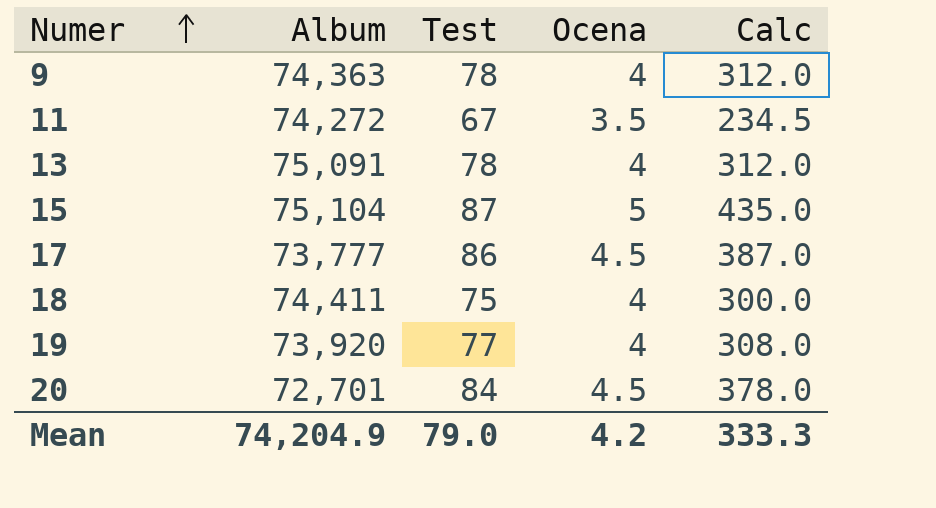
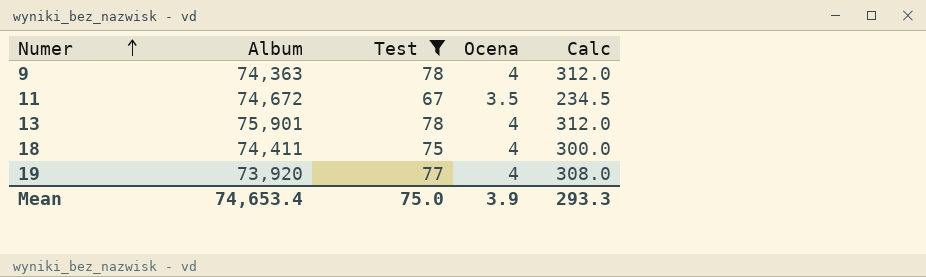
filter: none -> Test <= 78
11 | Album: 74,272 -> 74,672
13 | Album: 75,091 -> 75,901
Mean | Album: 74,204.9 -> 74,653.4
Mean | Test: 79.0 -> 75.0
Mean | Ocena: 4.2 -> 3.9
Mean | Calc: 333.3 -> 293.3

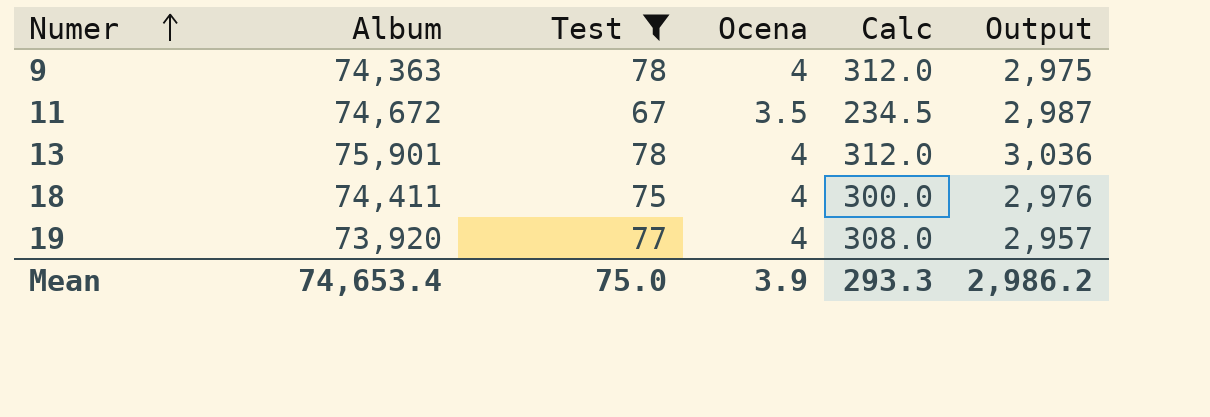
column Output | formula: none -> [Album] * 0.04

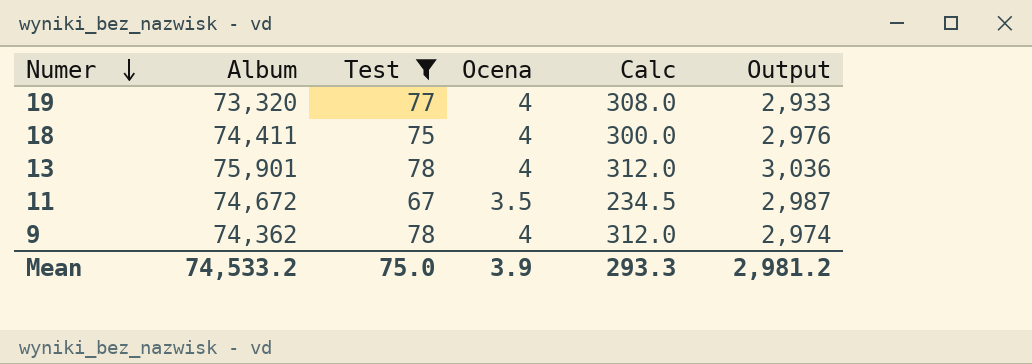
row order: Numer ascending -> Numer descending
19 | Album: 73,920 -> 73,320
19 | Output: 2,957 -> 2,933
9 | Album: 74,363 -> 74,362
9 | Output: 2,975 -> 2,974
Mean | Album: 74,653.4 -> 74,533.2
Mean | Output: 2,986.2 -> 2,981.2

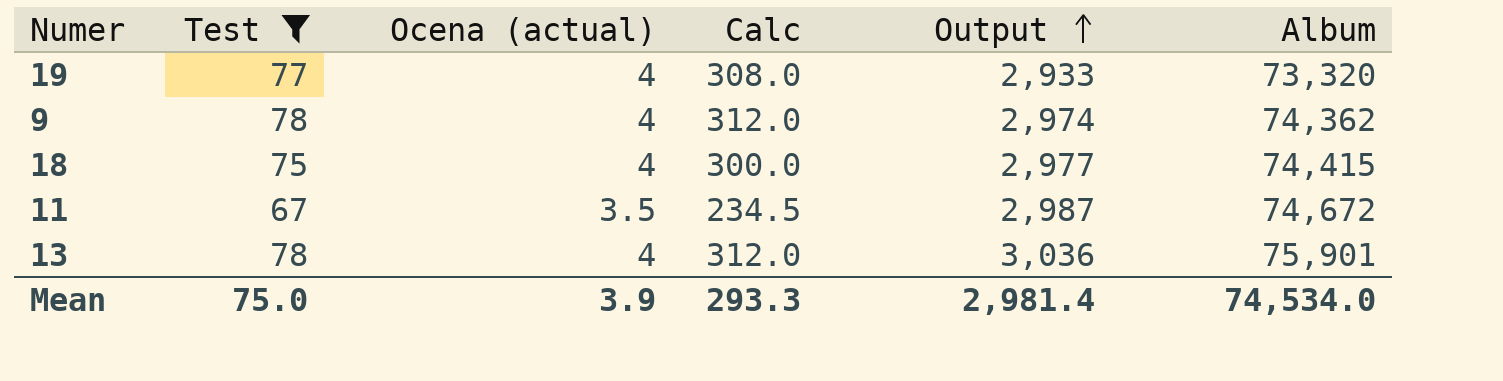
row order: Numer descending -> Output ascending
column name: Ocena -> Ocena (actual)
column Album | position: 2 -> 6
18 | Output: 2,976 -> 2,977
18 | Album: 74,411 -> 74,415
Mean | Output: 2,981.2 -> 2,981.4
Mean | Album: 74,533.2 -> 74,534.0

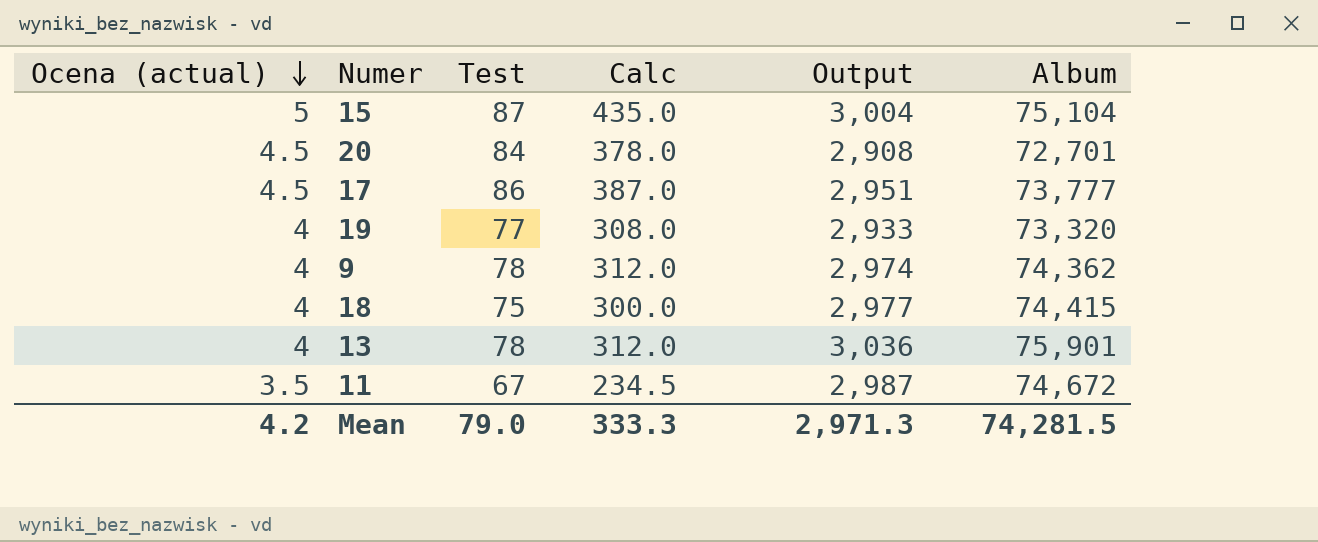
filter: Test <= 78 -> none
row order: Output ascending -> Ocena (actual) descending
column Ocena (actual) | position: 3 -> 1
Mean | Ocena (actual): 3.9 -> 4.2
Mean | Test: 75.0 -> 79.0
Mean | Calc: 293.3 -> 333.3
Mean | Output: 2,981.4 -> 2,971.3
Mean | Album: 74,534.0 -> 74,281.5

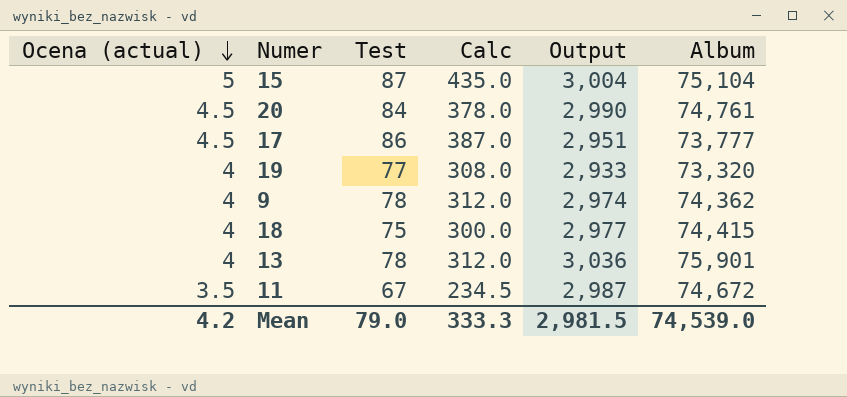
20 | Output: 2,908 -> 2,990
20 | Album: 72,701 -> 74,761
Mean | Output: 2,971.3 -> 2,981.5
Mean | Album: 74,281.5 -> 74,539.0

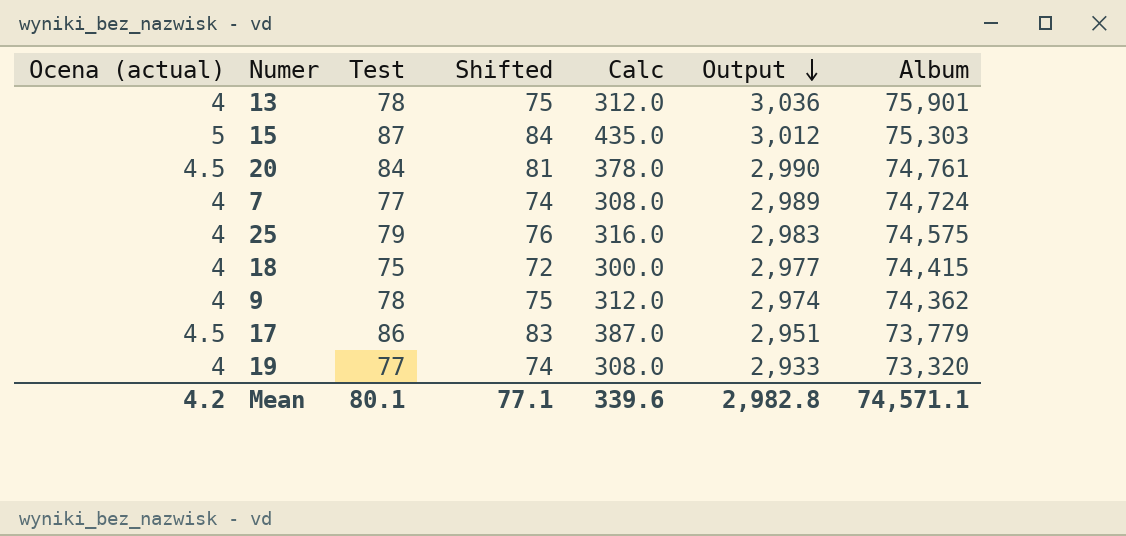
row order: Ocena (actual) descending -> Output descending
column Shifted | formula: none -> [Test] - 3
row 11: 3.5 | 67 | 234.5 | 2,987 | 74,672 -> none
15 | Output: 3,004 -> 3,012
15 | Album: 75,104 -> 75,303
row 7: none -> 4 | 77 | 74 | 308.0 | 2,989 | 74,724
row 25: none -> 4 | 79 | 76 | 316.0 | 2,983 | 74,575
17 | Album: 73,777 -> 73,779
Mean | Test: 79.0 -> 80.1
Mean | Calc: 333.3 -> 339.6
Mean | Output: 2,981.5 -> 2,982.8
Mean | Album: 74,539.0 -> 74,571.1

